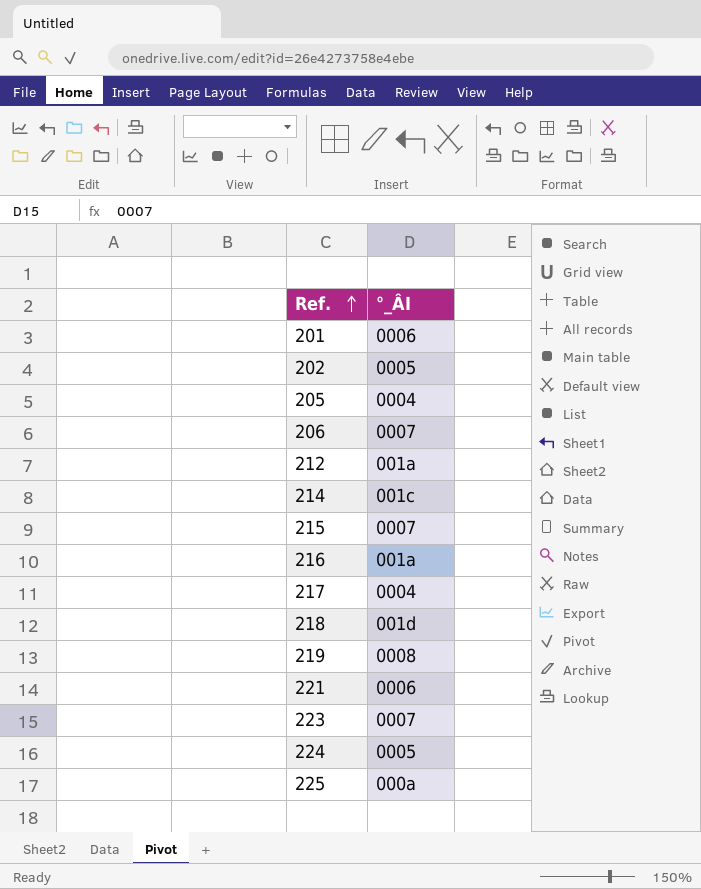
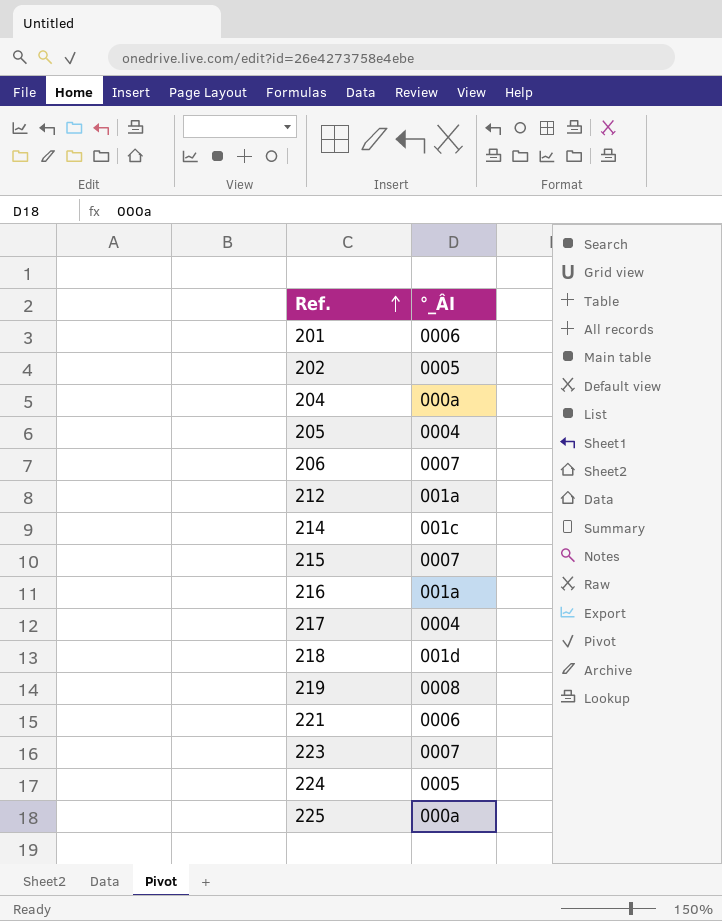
row 204: none -> 000a

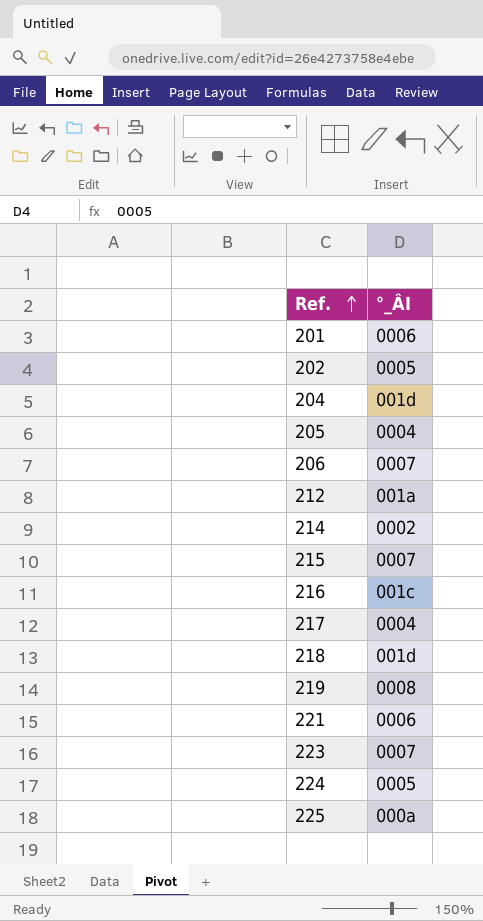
204 | °_ÂI: 000a -> 001d
214 | °_ÂI: 001c -> 0002
216 | °_ÂI: 001a -> 001c

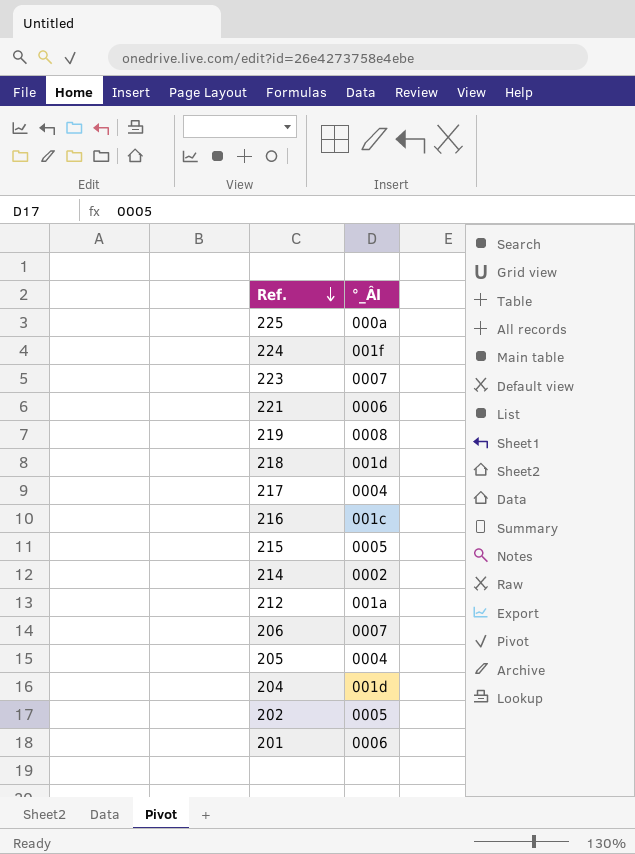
row order: Ref. ascending -> Ref. descending
224 | °_ÂI: 0005 -> 001f
215 | °_ÂI: 0007 -> 0005

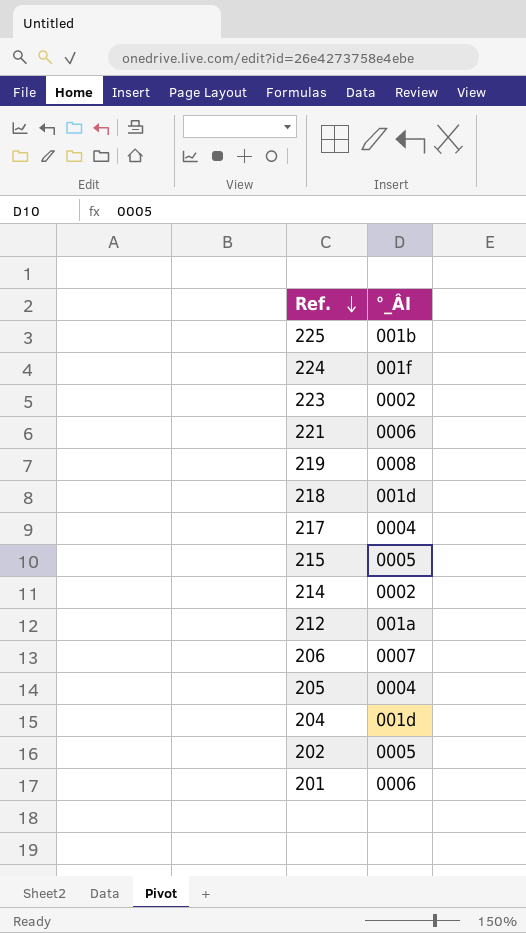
row 216: 001c -> none
225 | °_ÂI: 000a -> 001b
223 | °_ÂI: 0007 -> 0002

